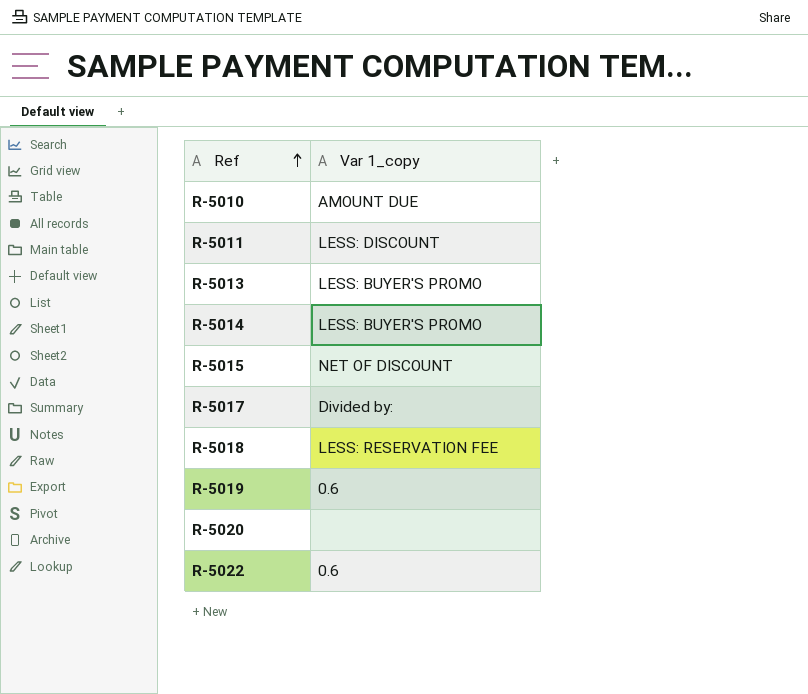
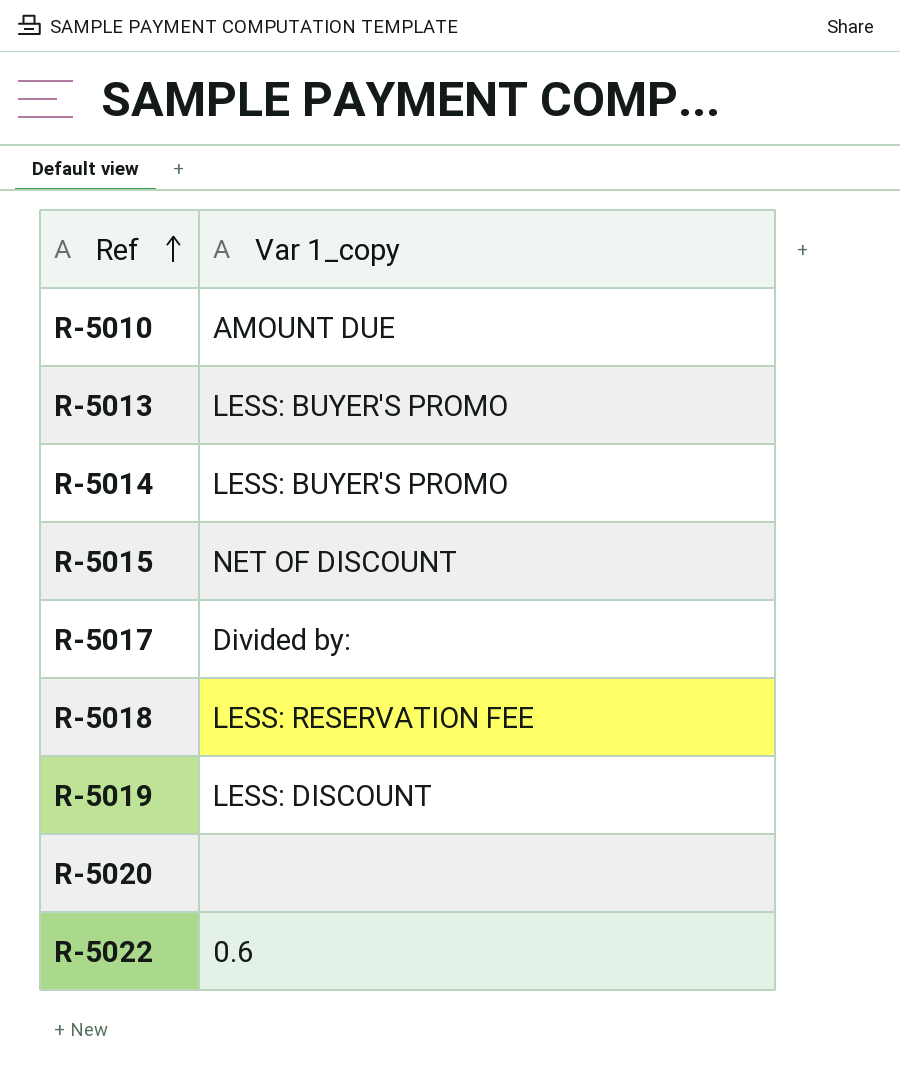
row R-5011: LESS: DISCOUNT -> none
R-5019 | Var 1_copy: 0.6 -> LESS: DISCOUNT

